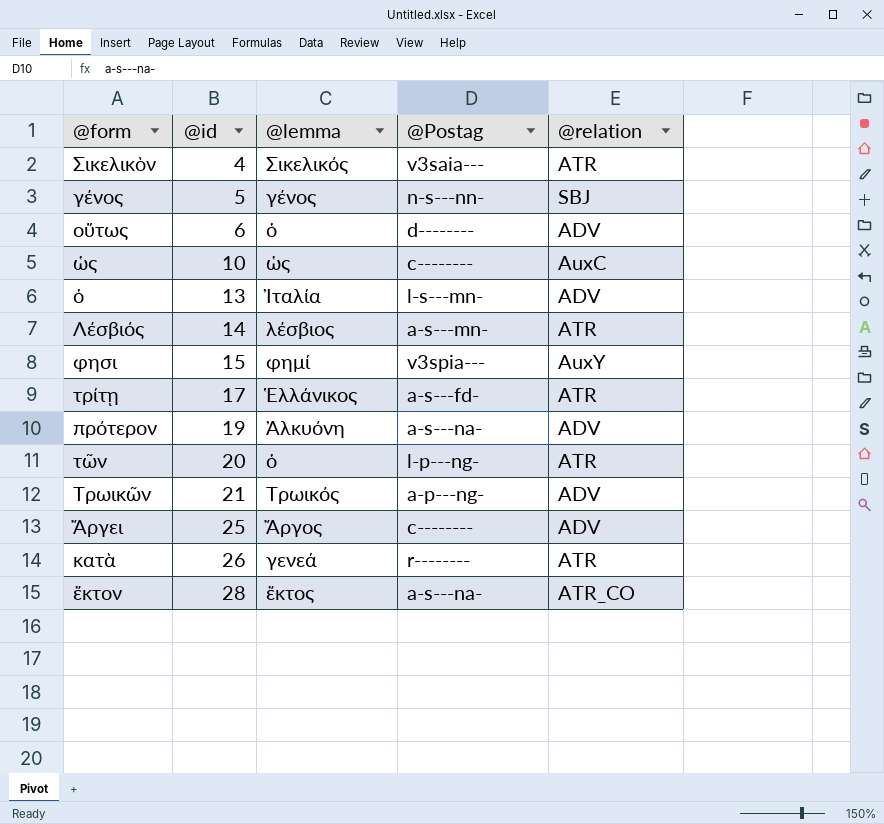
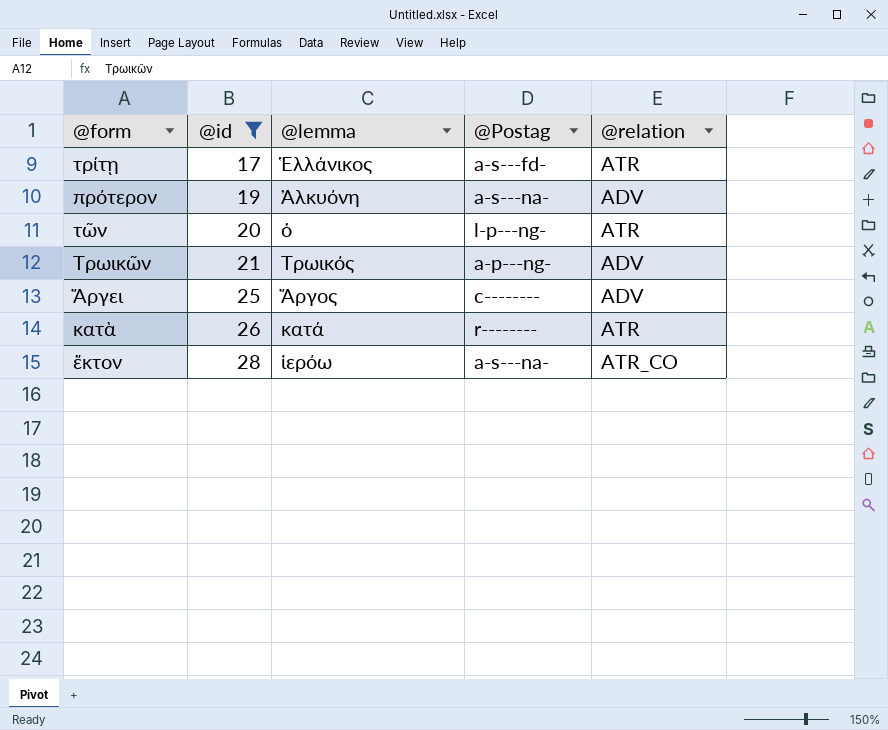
filter: none -> @id >= 17
κατὰ | @lemma: γενεά -> κατά
ἕκτον | @lemma: ἕκτος -> ἱερόω

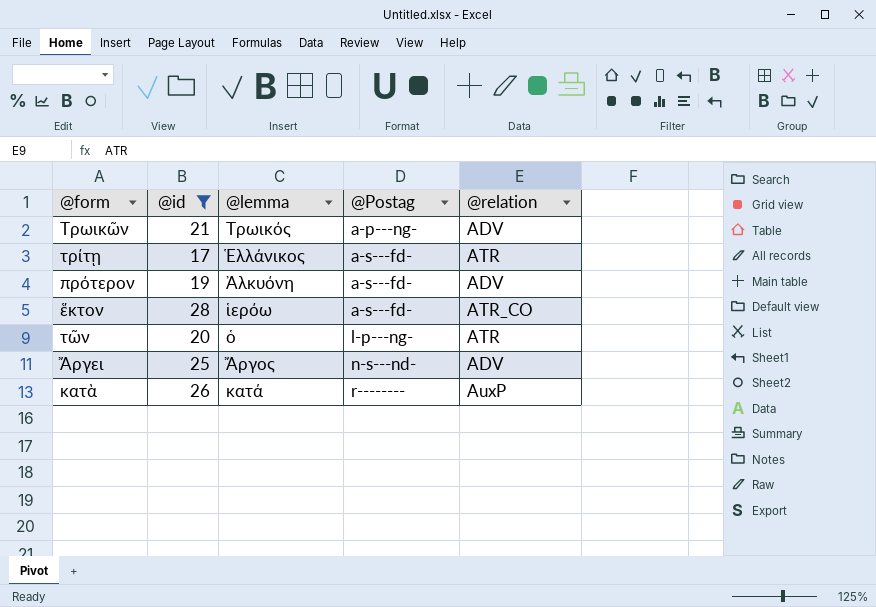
row order: @id ascending -> @Postag ascending
πρότερον | @Postag: a-s---na- -> a-s---fd-
ἕκτον | @Postag: a-s---na- -> a-s---fd-
Ἄργει | @Postag: c-------- -> n-s---nd-
κατὰ | @relation: ATR -> AuxP

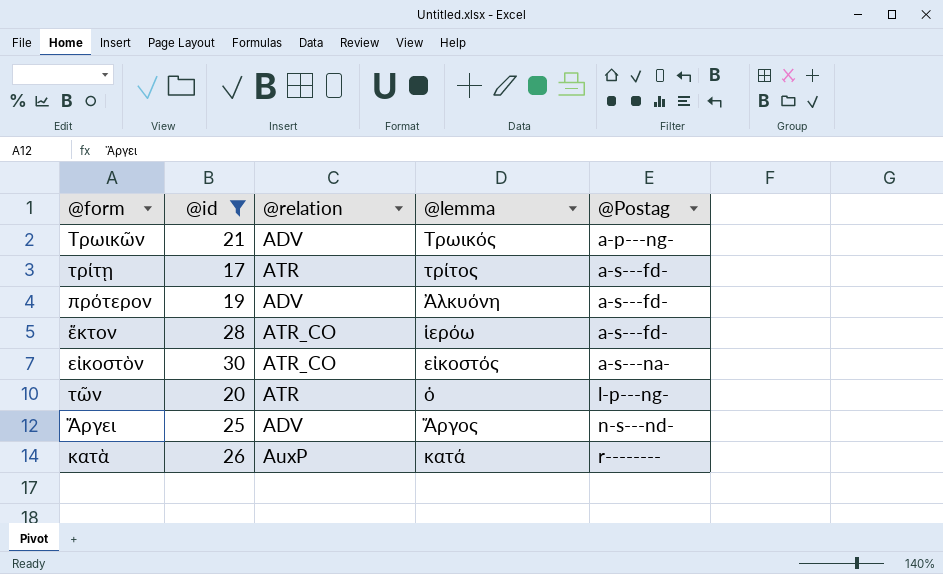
column @relation | position: 5 -> 3
τρίτῃ | @lemma: Ἑλλάνικος -> τρίτος
row εἰκοστὸν: none -> 30 | ATR_CO | εἰκοστός | a-s---na-

